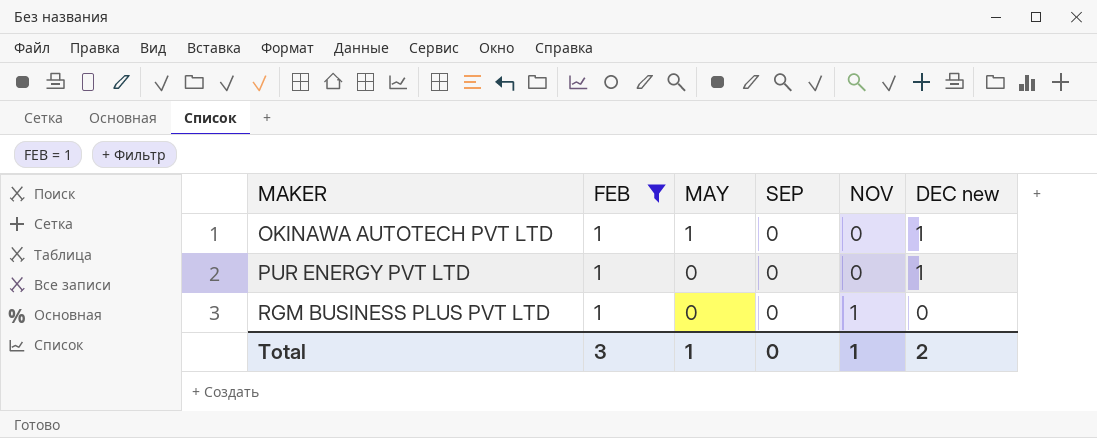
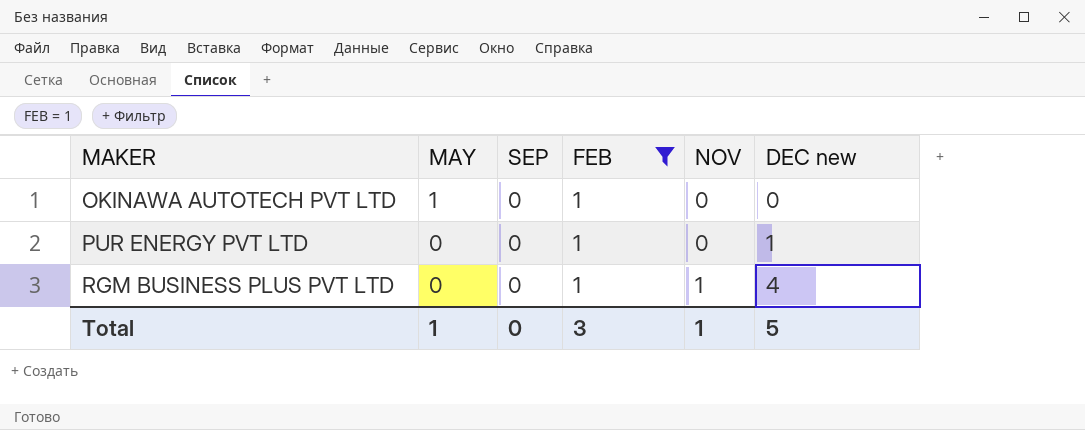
column FEB | position: 2 -> 4
OKINAWA AUTOTECH PVT LTD | DEC new: 1 -> 0
RGM BUSINESS PLUS PVT LTD | DEC new: 0 -> 4
Total | DEC new: 2 -> 5

